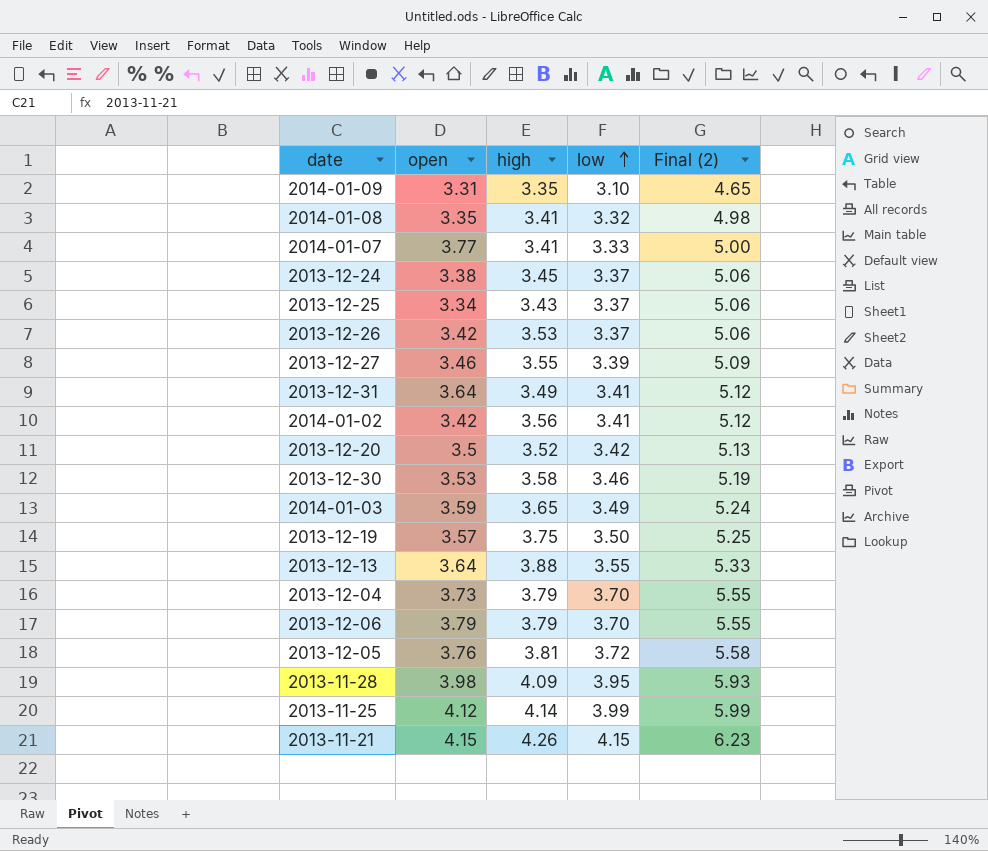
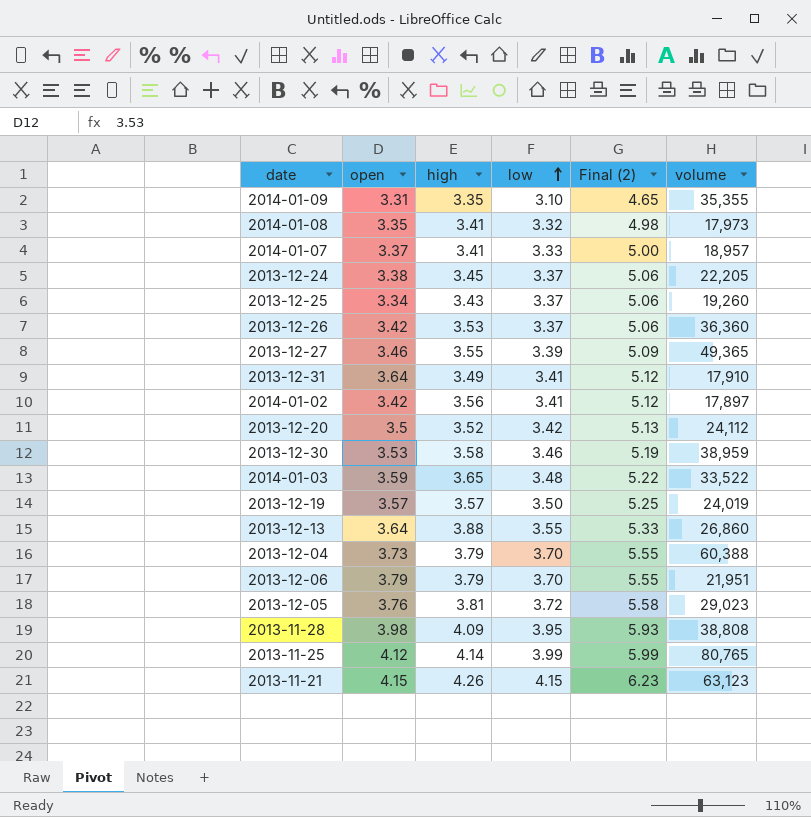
column volume | position: none -> 6
2014-01-07 | open: 3.77 -> 3.37
2014-01-03 | low: 3.49 -> 3.48
2014-01-03 | Final (2): 5.24 -> 5.22
2013-12-19 | high: 3.75 -> 3.57

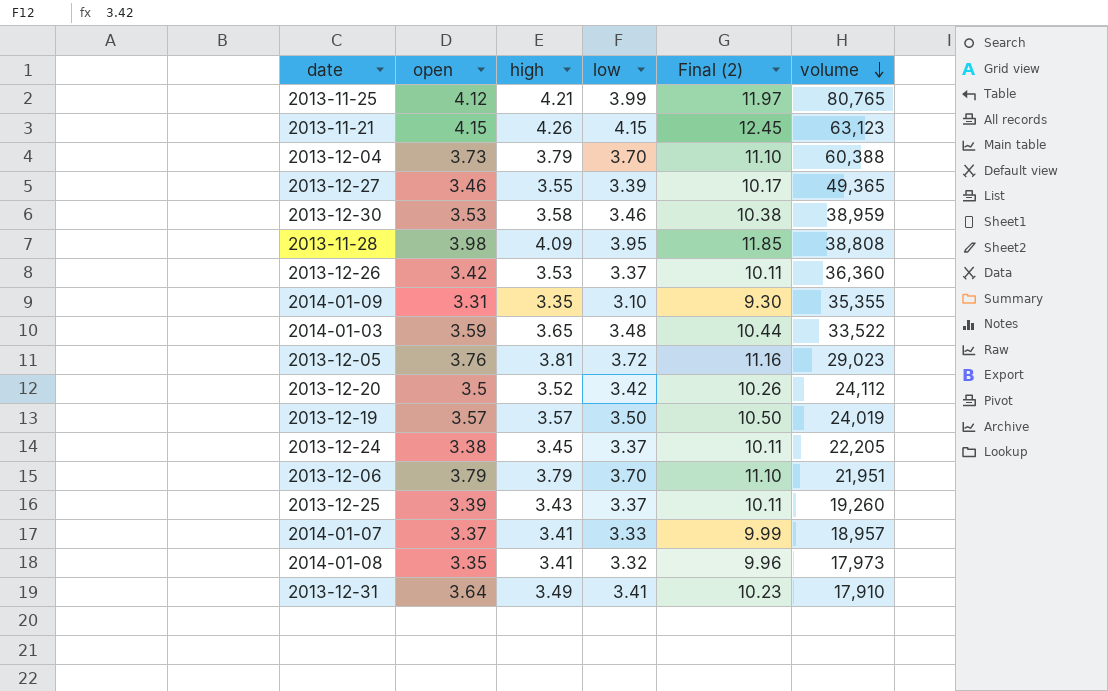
row order: low ascending -> volume descending
column Final (2) | formula: [low] * 1.5 -> [low] * 3
row 2014-01-02: 3.42 | 3.56 | 3.41 | 5.12 | 17,897 -> none
row 2013-12-13: 3.64 | 3.88 | 3.55 | 5.33 | 26,860 -> none
2013-11-25 | high: 4.14 -> 4.21
2013-12-25 | open: 3.34 -> 3.39

